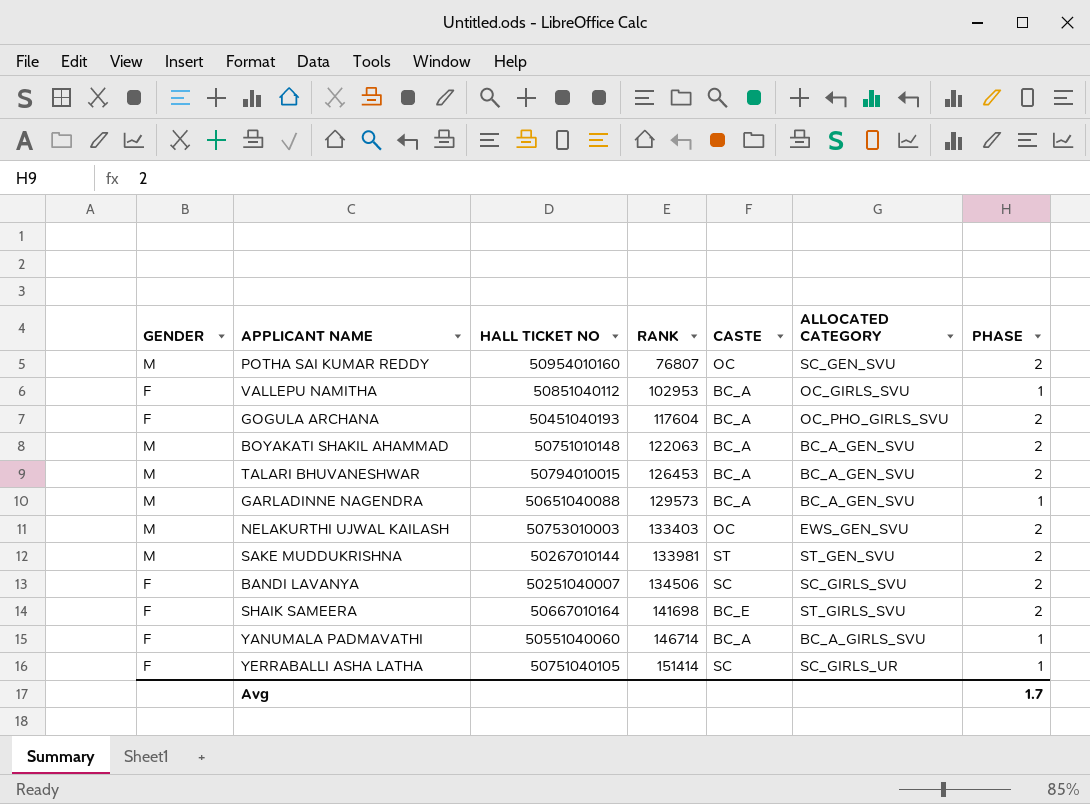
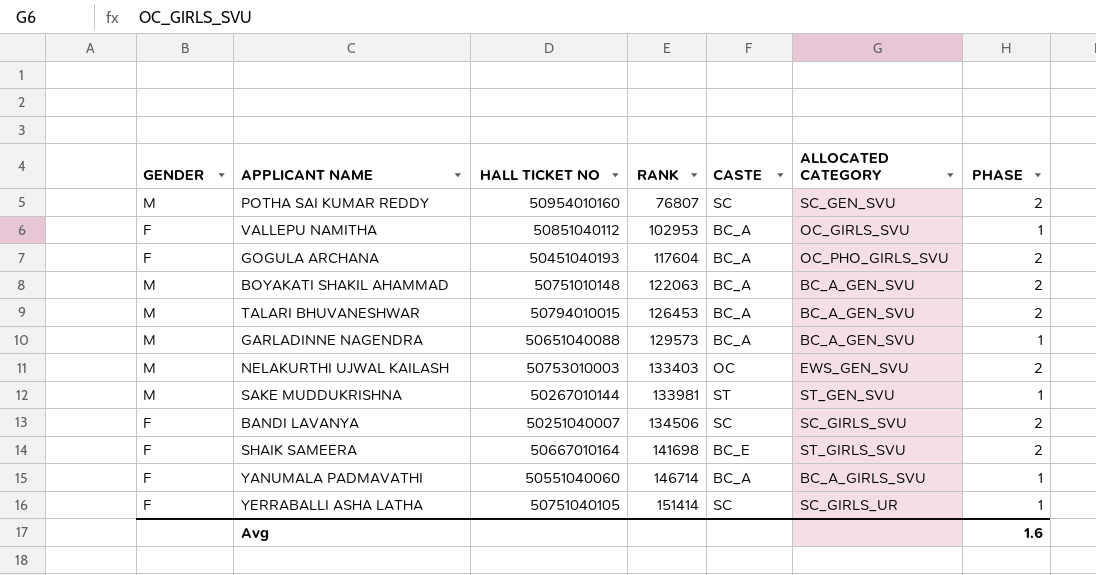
POTHA SAI KUMAR REDDY | CASTE: OC -> SC
SAKE MUDDUKRISHNA | PHASE: 2 -> 1
Avg | PHASE: 1.7 -> 1.6

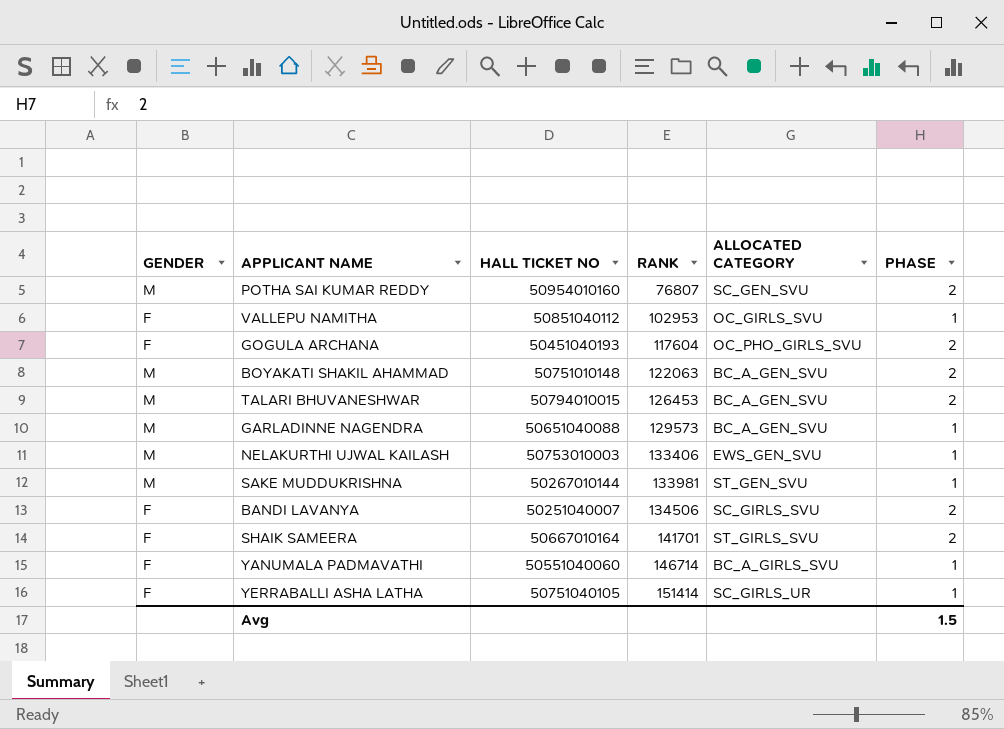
column CASTE | position: 5 -> none
NELAKURTHI UJWAL KAILASH | RANK: 133403 -> 133406
NELAKURTHI UJWAL KAILASH | PHASE: 2 -> 1
SHAIK SAMEERA | RANK: 141698 -> 141701
Avg | PHASE: 1.6 -> 1.5

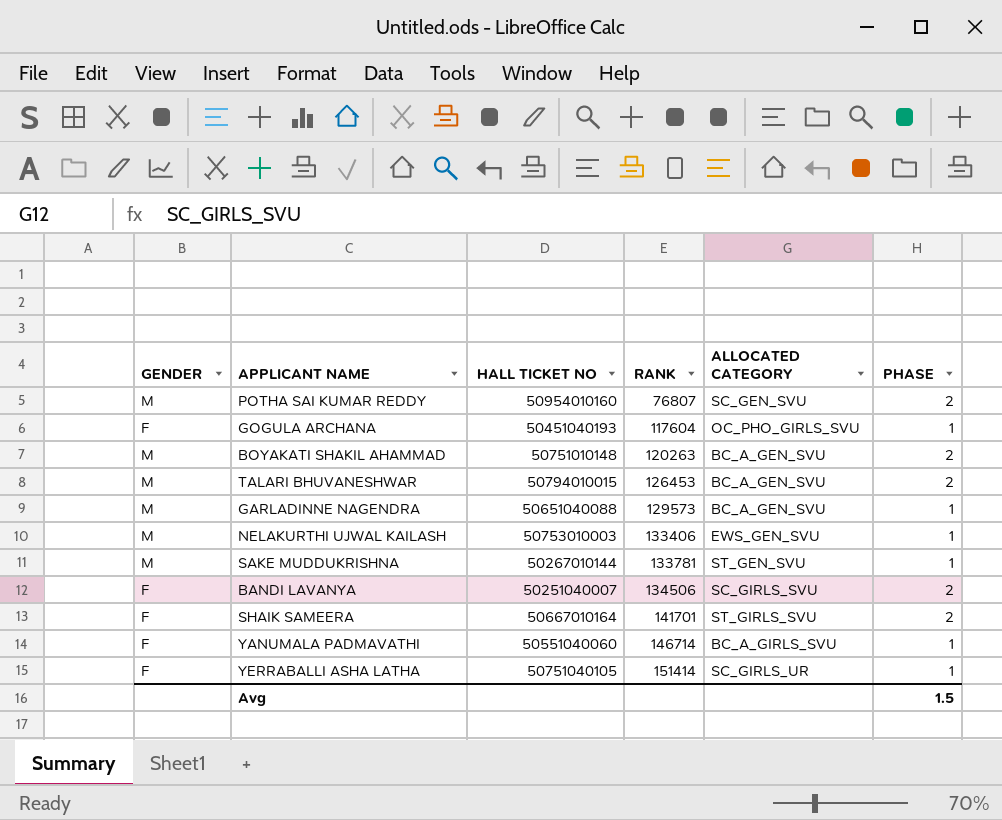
row VALLEPU NAMITHA: F | 50851040112 | 102953 | OC_GIRLS_SVU | 1 -> none
GOGULA ARCHANA | PHASE: 2 -> 1
BOYAKATI SHAKIL AHAMMAD | RANK: 122063 -> 120263
SAKE MUDDUKRISHNA | RANK: 133981 -> 133781

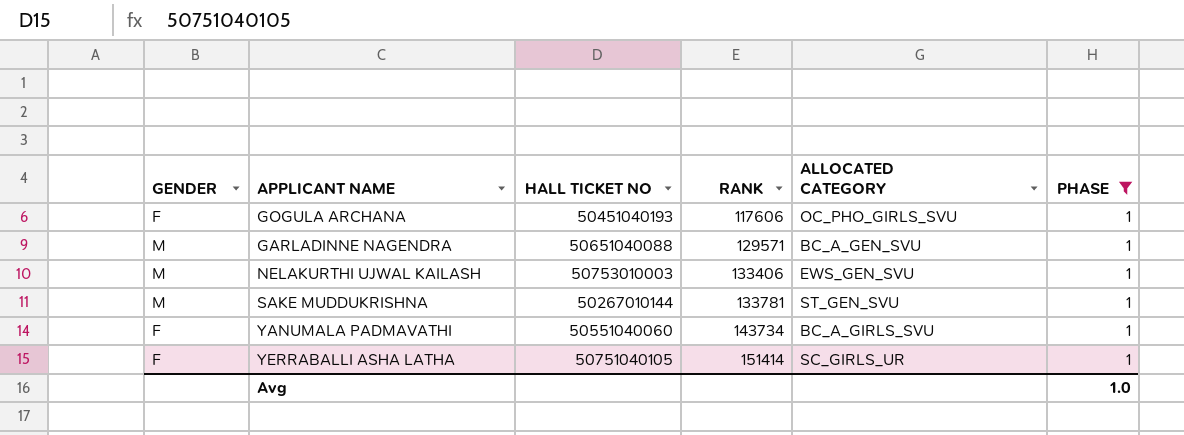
filter: none -> PHASE = 1
GOGULA ARCHANA | RANK: 117604 -> 117606
GARLADINNE NAGENDRA | RANK: 129573 -> 129571
YANUMALA PADMAVATHI | RANK: 146714 -> 143734
Avg | PHASE: 1.5 -> 1.0

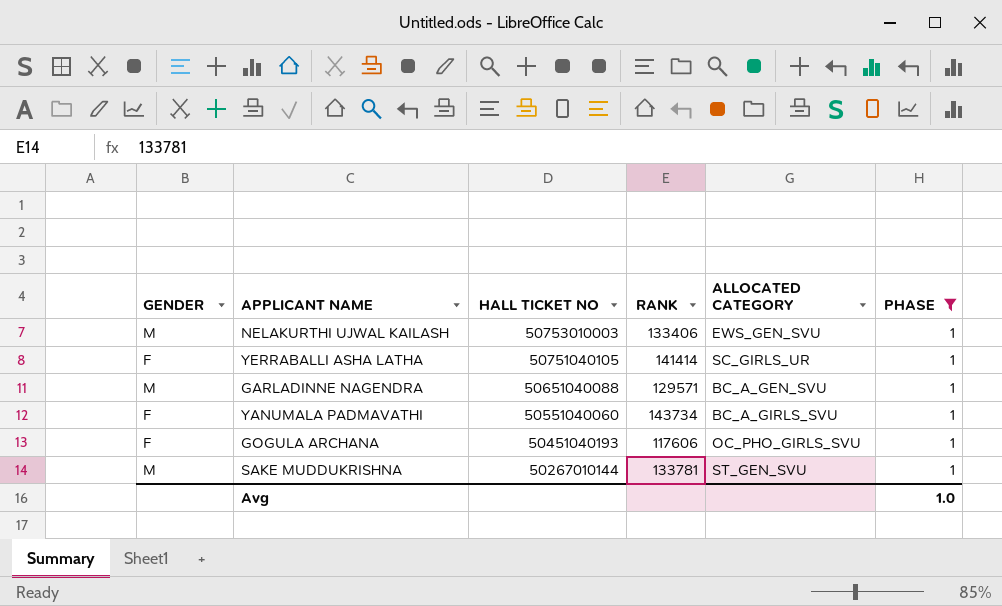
row order: RANK ascending -> HALL TICKET NO descending
YERRABALLI ASHA LATHA | RANK: 151414 -> 141414

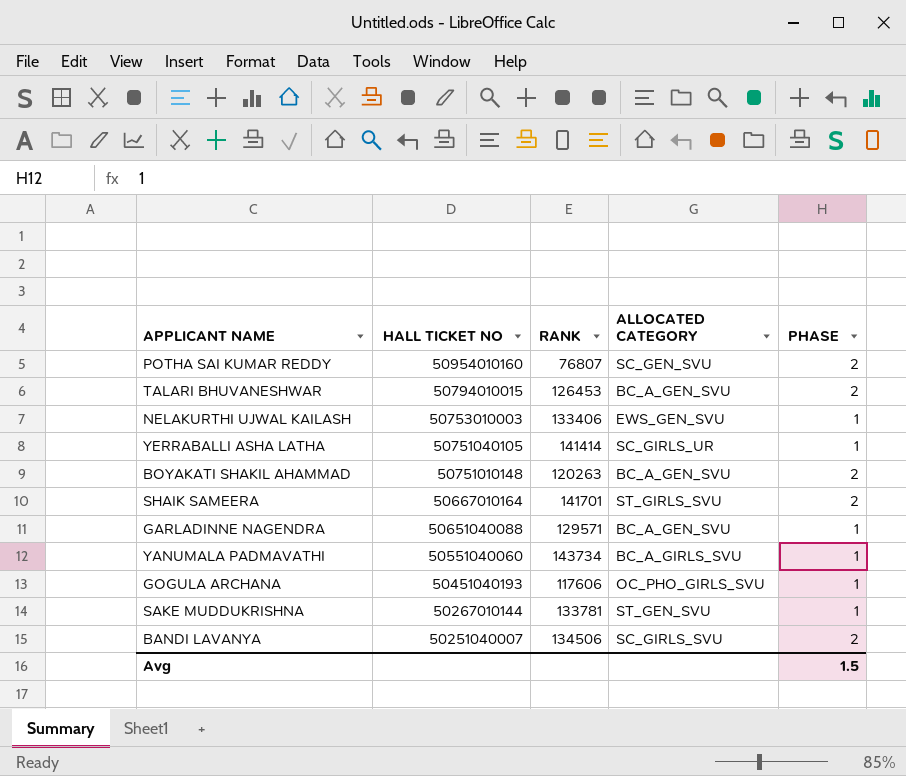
filter: PHASE = 1 -> none
column GENDER | position: 1 -> none
Avg | PHASE: 1.0 -> 1.5

